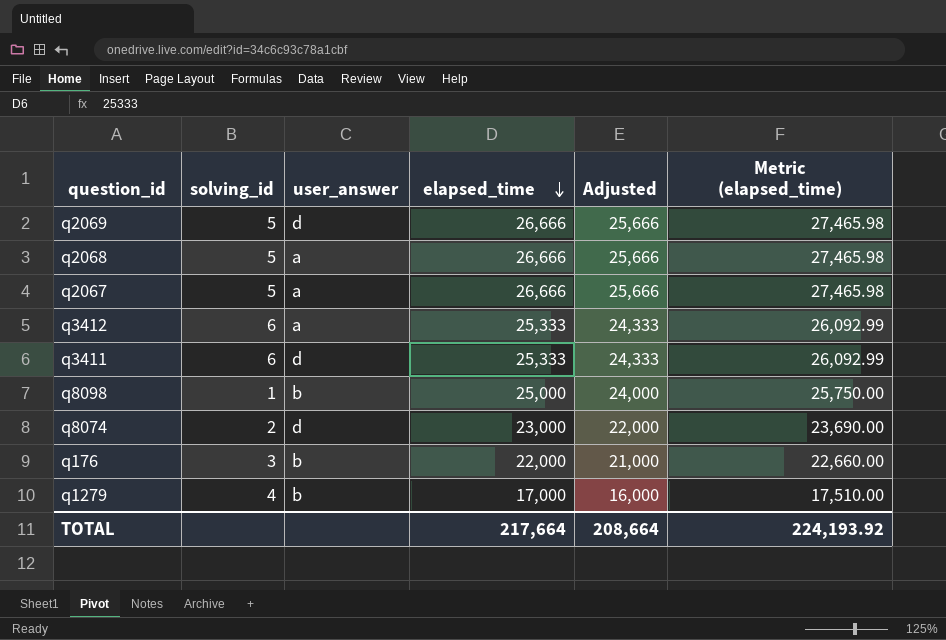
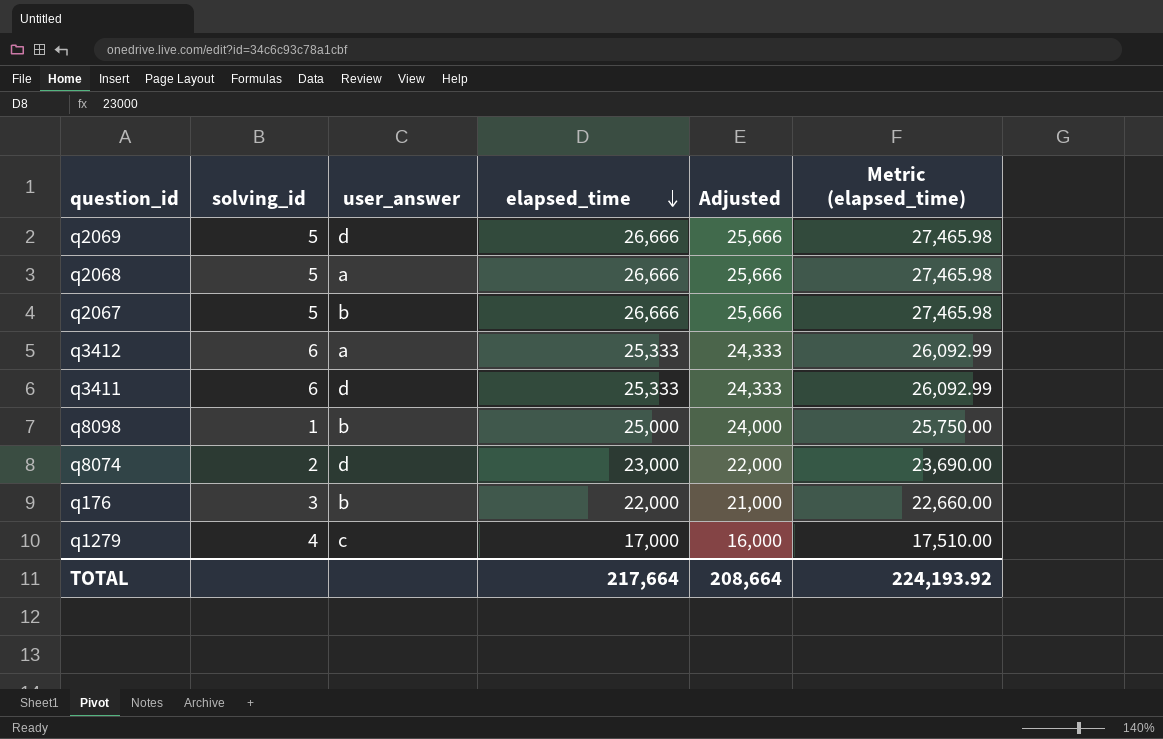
q2067 | user_answer: a -> b
q1279 | user_answer: b -> c

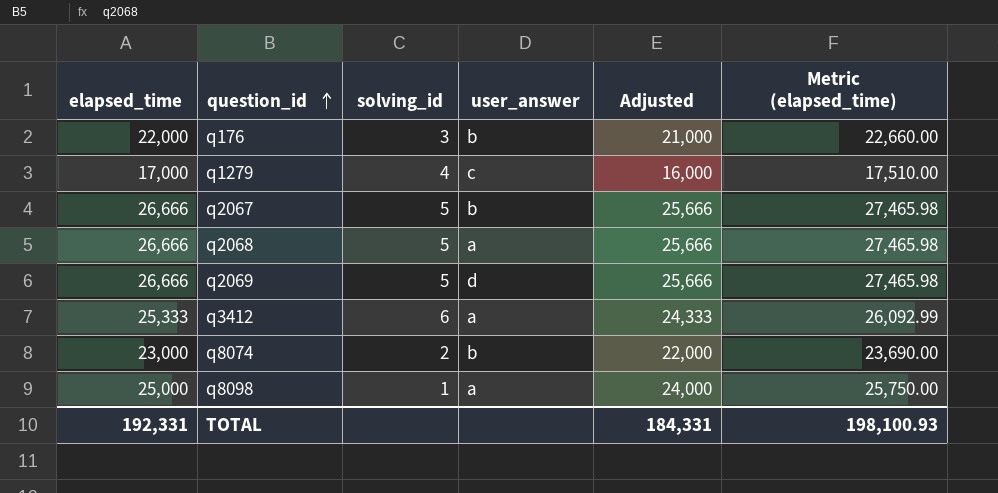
row order: elapsed_time descending -> question_id ascending
column elapsed_time | position: 4 -> 1
row q3411: 6 | d | 25,333 | 24,333 | 26,092.99 -> none
q8074 | user_answer: d -> b
q8098 | user_answer: b -> a
TOTAL | elapsed_time: 217,664 -> 192,331
TOTAL | Adjusted: 208,664 -> 184,331
TOTAL | Metric (elapsed_time): 224,193.92 -> 198,100.93

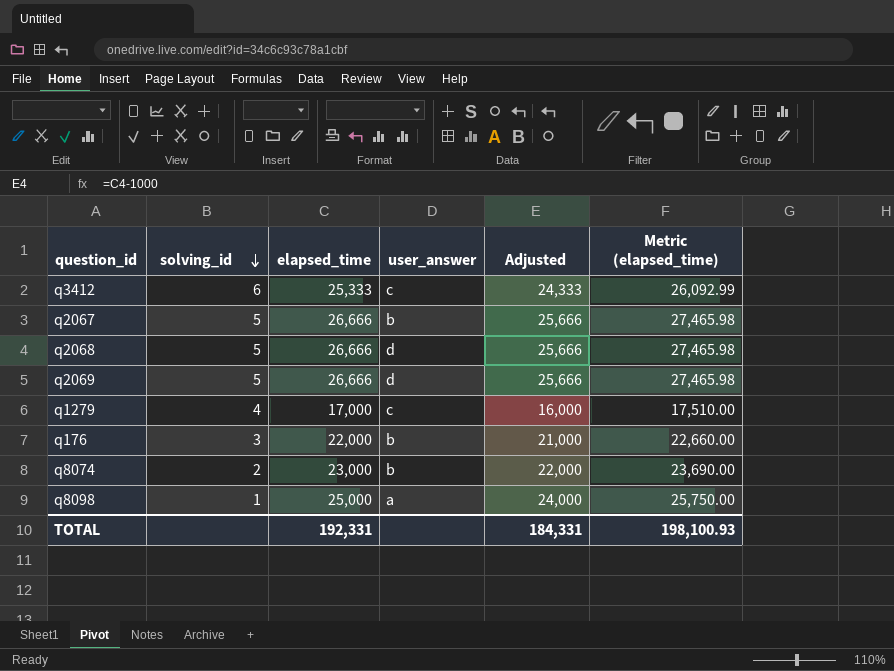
row order: question_id ascending -> solving_id descending
column elapsed_time | position: 1 -> 3
q3412 | user_answer: a -> c
q2068 | user_answer: a -> d

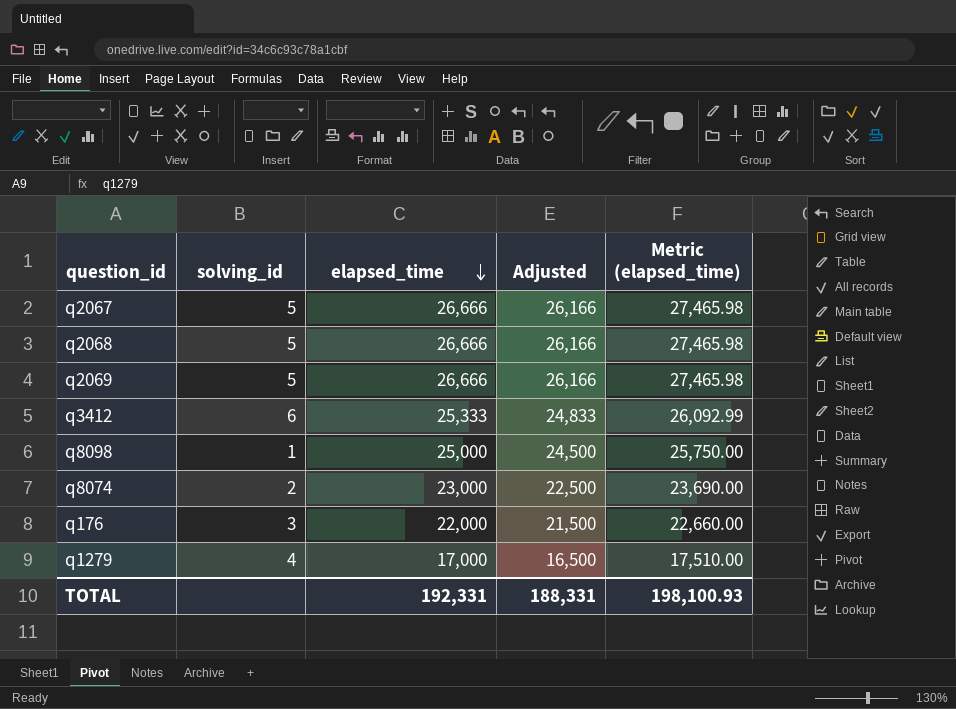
row order: solving_id descending -> elapsed_time descending
column user_answer | position: 4 -> none
column Adjusted | formula: [elapsed_time] - 1000 -> [elapsed_time] - 500
TOTAL | Adjusted: 184,331 -> 188,331

